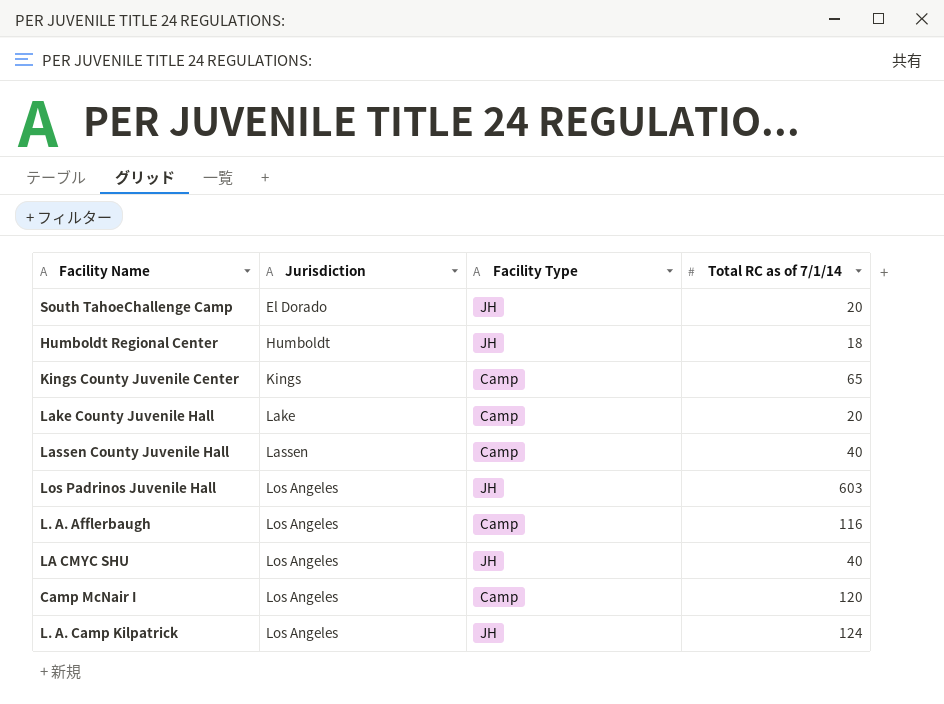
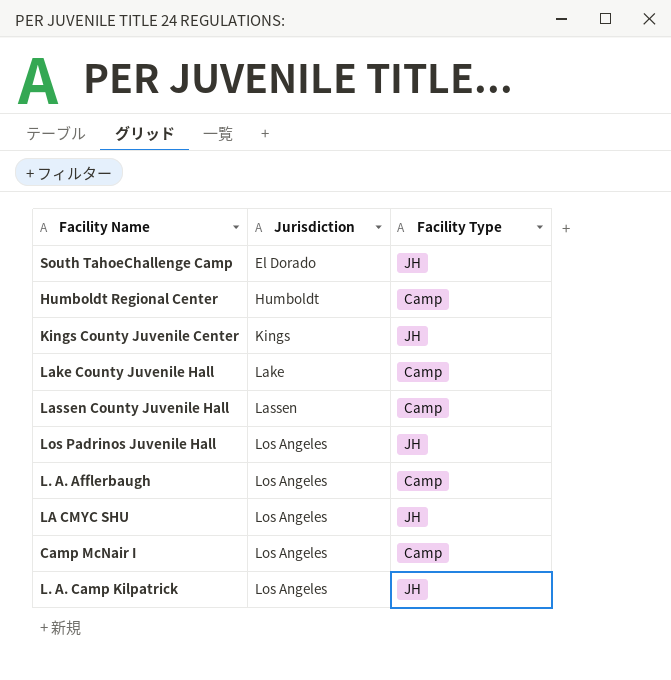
column Total RC as of 7/1/14 | position: 4 -> none
Humboldt Regional Center | Facility Type: JH -> Camp
Kings County Juvenile Center | Facility Type: Camp -> JH

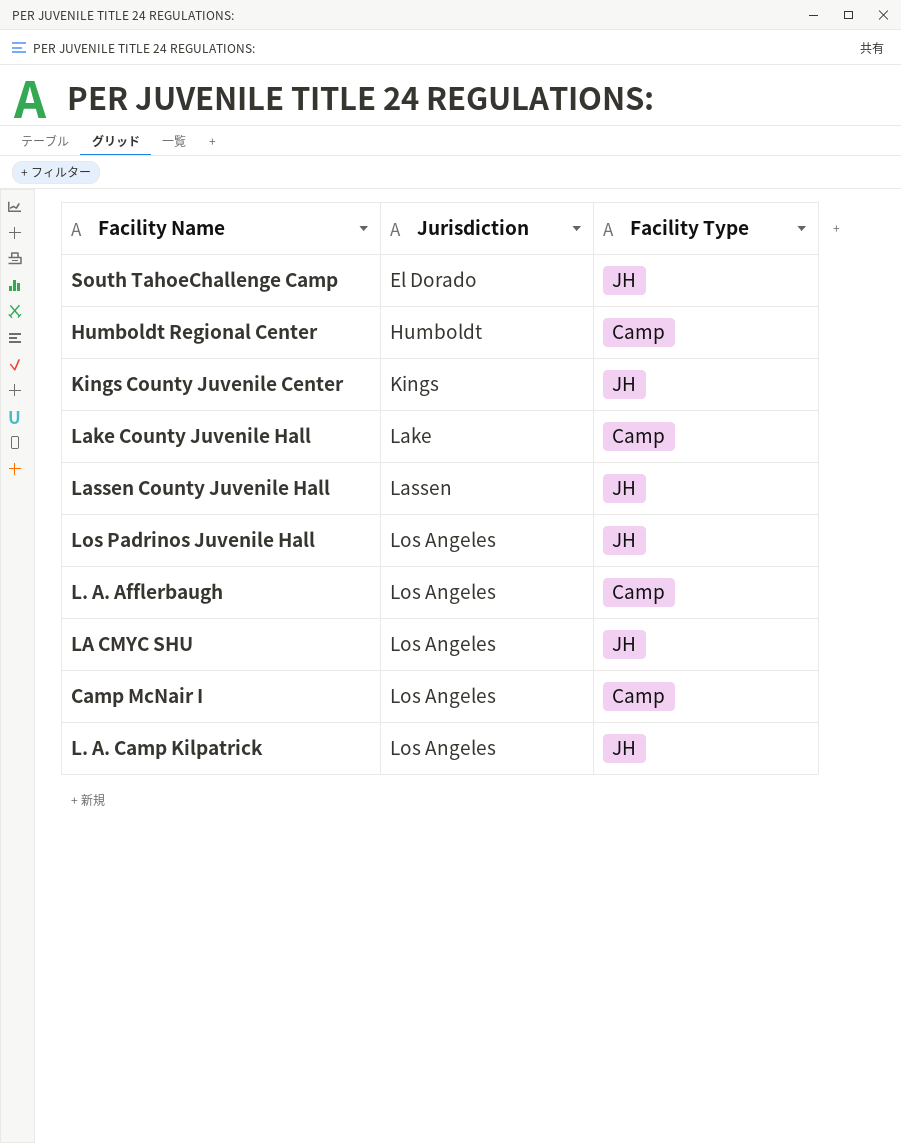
Lassen County Juvenile Hall | Facility Type: Camp -> JH

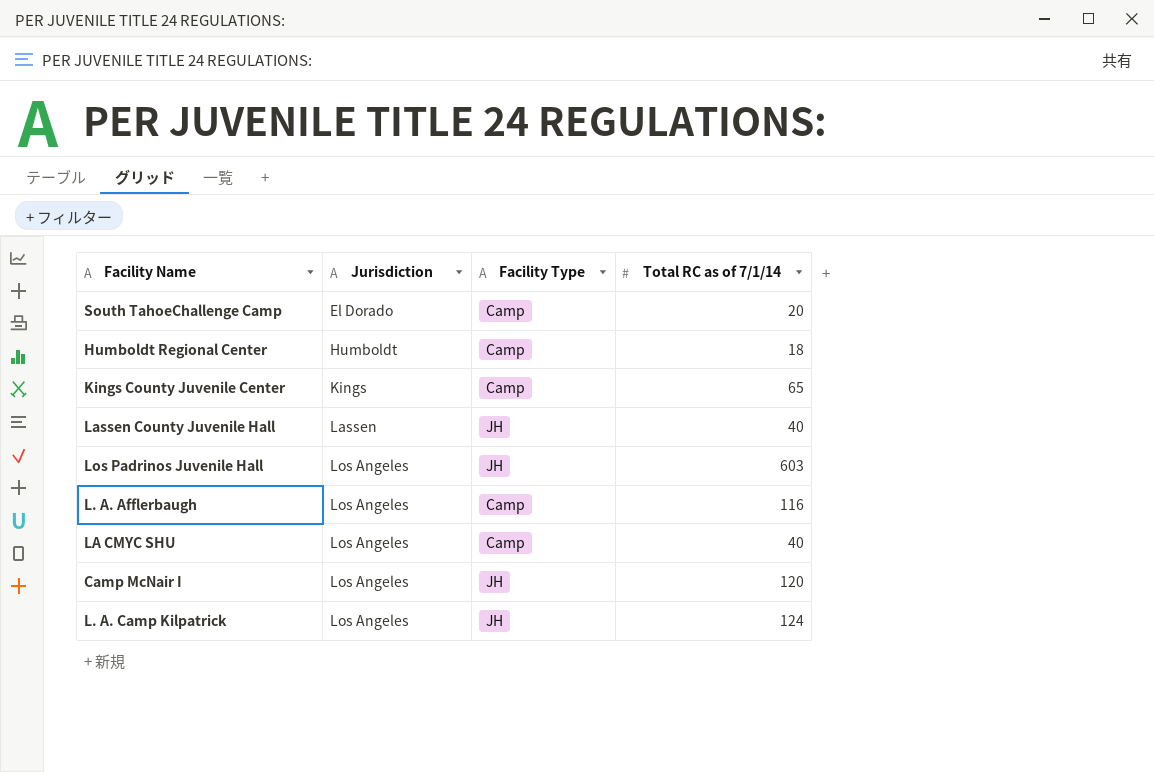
column Total RC as of 7/1/14 | position: none -> 4
row Lake County Juvenile Hall: Lake | Camp -> none
South TahoeChallenge Camp | Facility Type: JH -> Camp
Kings County Juvenile Center | Facility Type: JH -> Camp
LA CMYC SHU | Facility Type: JH -> Camp
Camp McNair I | Facility Type: Camp -> JH

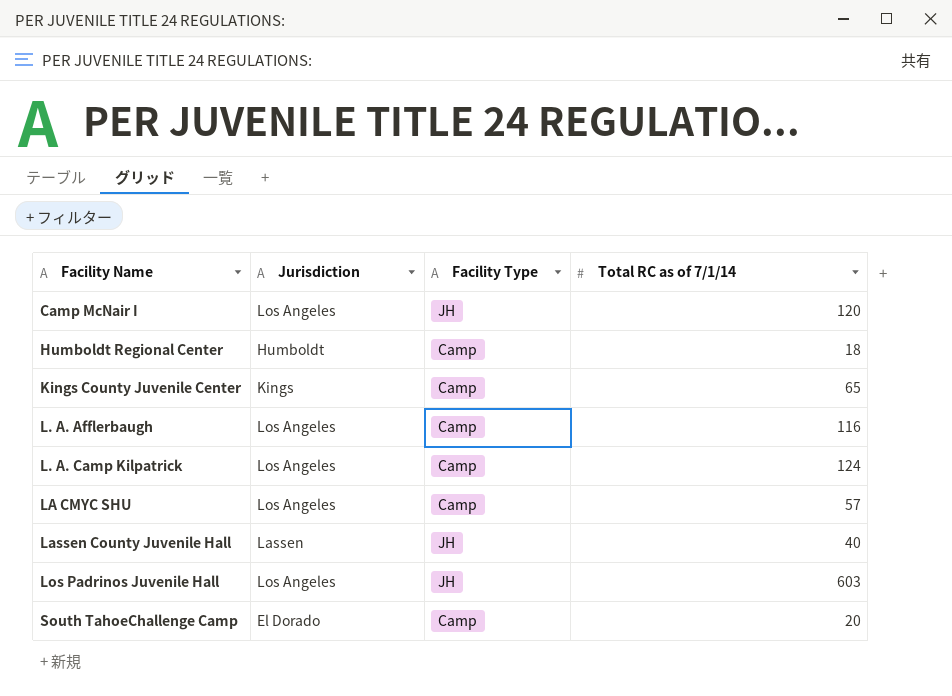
row order: Jurisdiction ascending -> Facility Name ascending
L. A. Camp Kilpatrick | Facility Type: JH -> Camp
LA CMYC SHU | Total RC as of 7/1/14: 40 -> 57

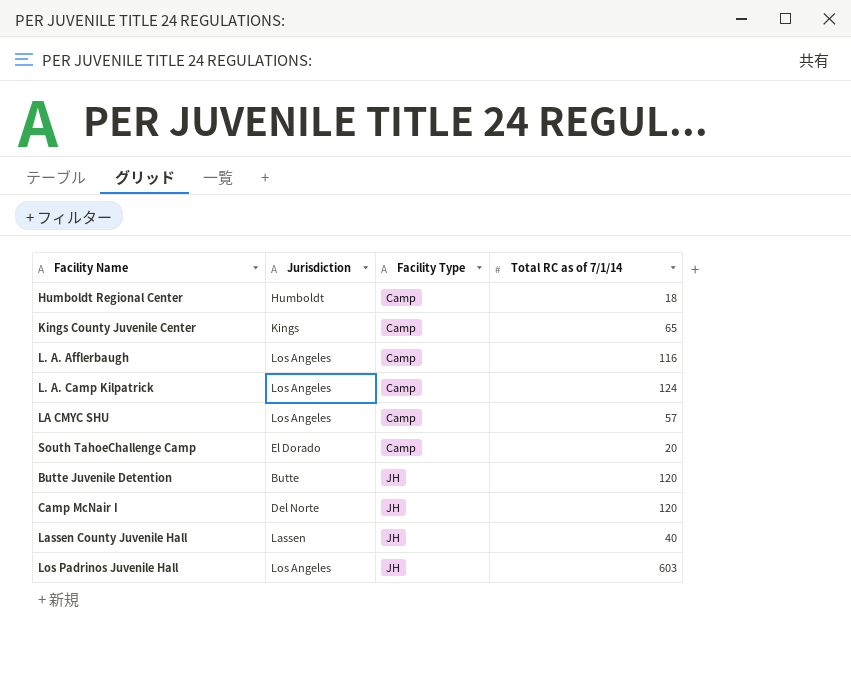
row order: Facility Name ascending -> Facility Type ascending
row Butte Juvenile Detention: none -> Butte | JH | 120
Camp McNair I | Jurisdiction: Los Angeles -> Del Norte

